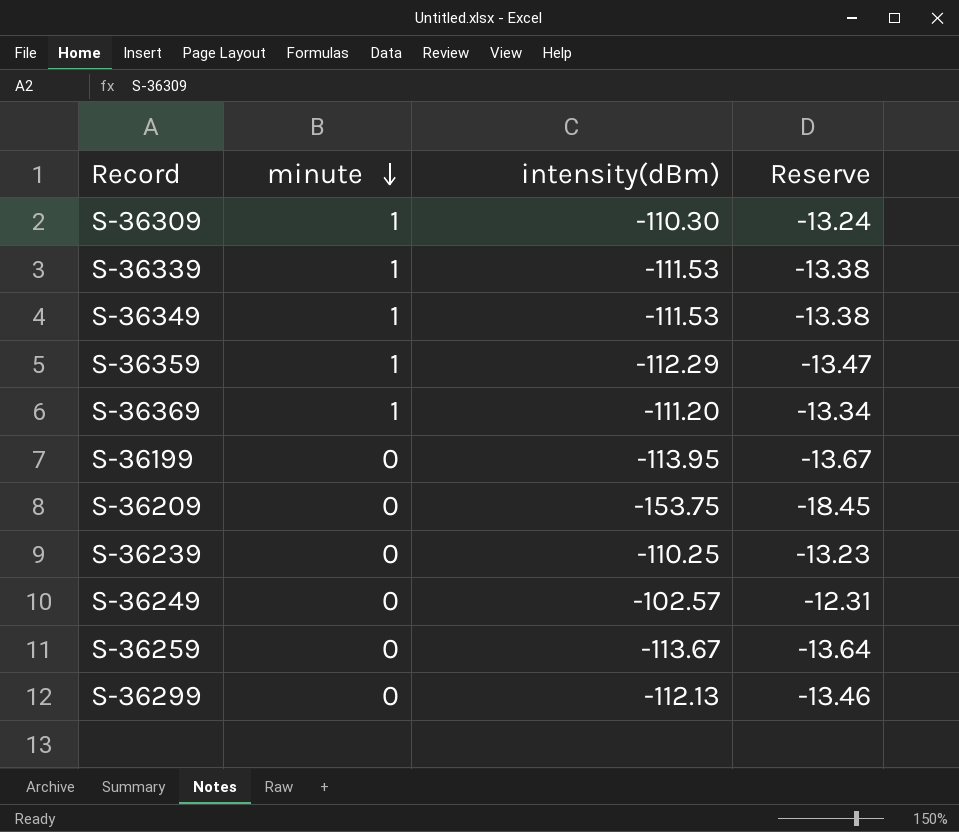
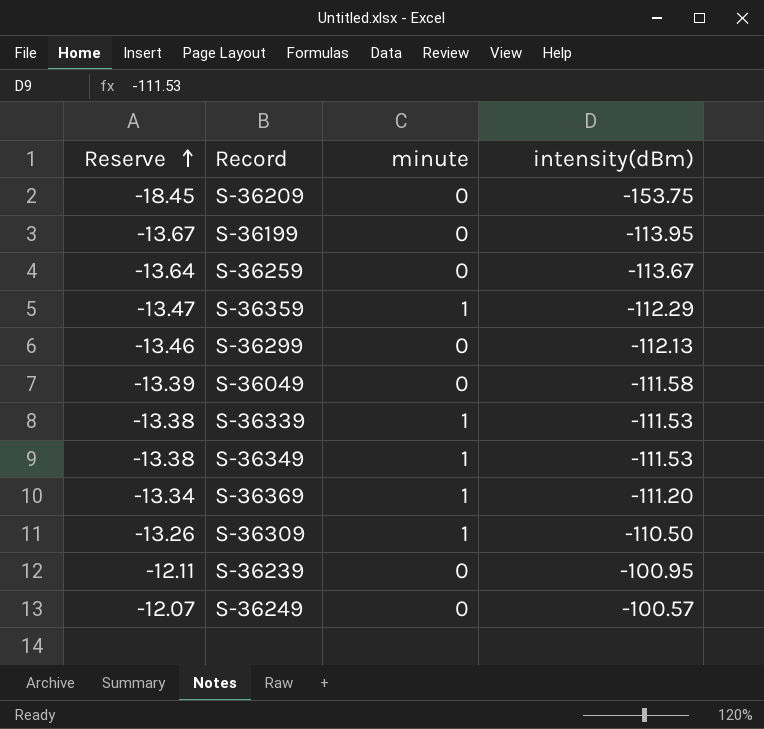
row order: minute descending -> Reserve ascending
column Reserve | position: 4 -> 1
row S-36049: none -> -13.39 | 0 | -111.58
S-36309 | Reserve: -13.24 -> -13.26
S-36309 | intensity(dBm): -110.30 -> -110.50
S-36239 | Reserve: -13.23 -> -12.11
S-36239 | intensity(dBm): -110.25 -> -100.95
S-36249 | Reserve: -12.31 -> -12.07
S-36249 | intensity(dBm): -102.57 -> -100.57

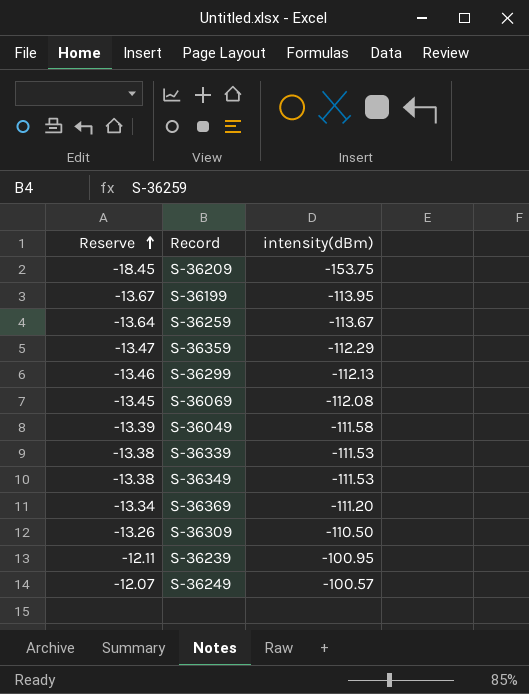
column minute | position: 3 -> none
row S-36069: none -> -13.45 | -112.08

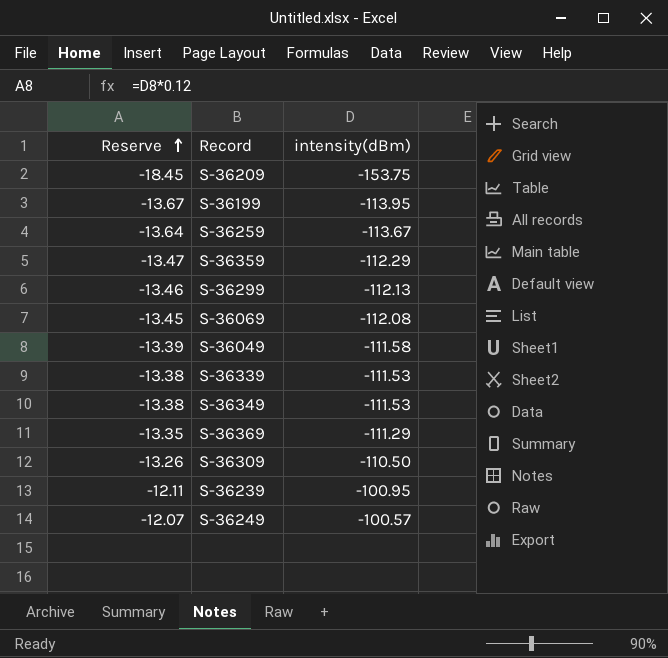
S-36369 | Reserve: -13.34 -> -13.35
S-36369 | intensity(dBm): -111.20 -> -111.29

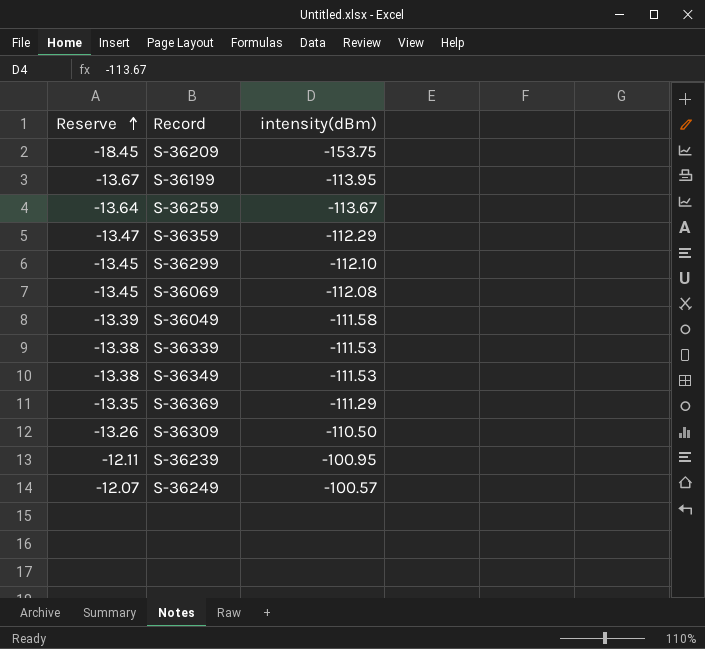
S-36299 | Reserve: -13.46 -> -13.45
S-36299 | intensity(dBm): -112.13 -> -112.10

